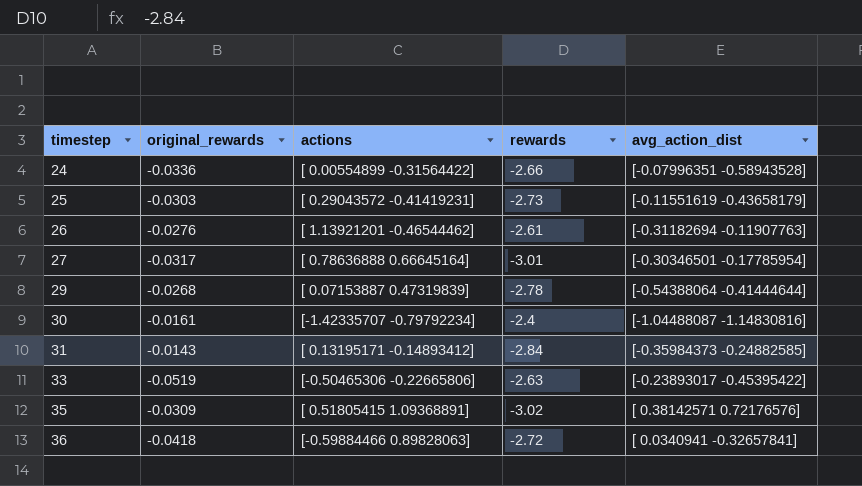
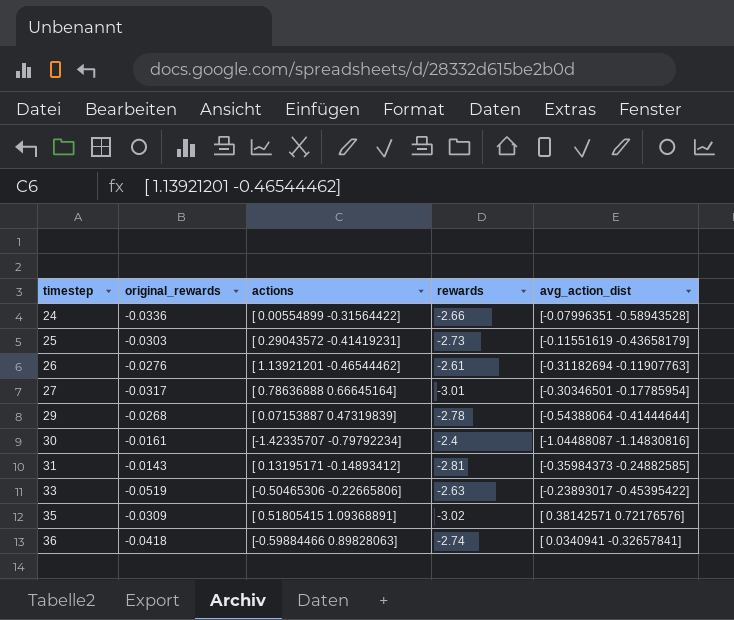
31 | rewards: -2.84 -> -2.81
36 | rewards: -2.72 -> -2.74

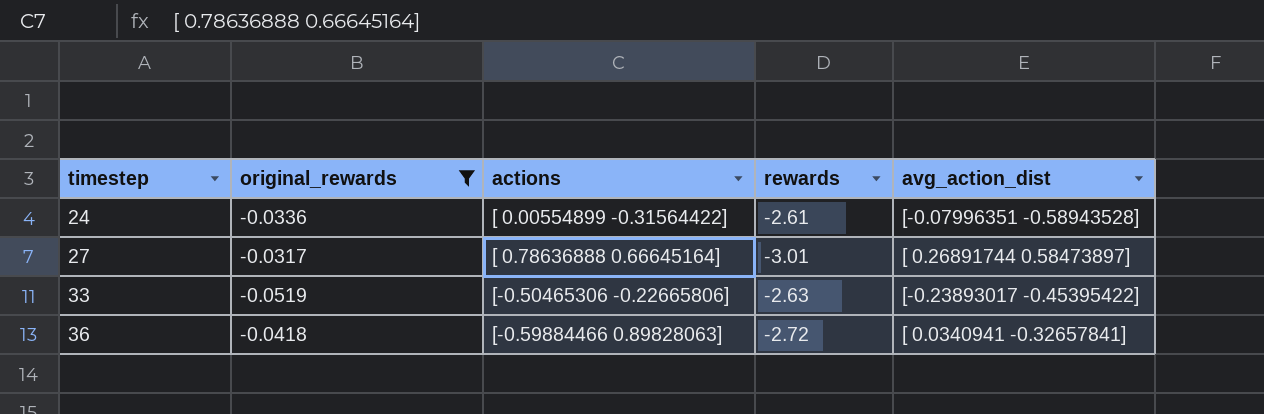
filter: none -> original_rewards <= -0.0317
24 | rewards: -2.66 -> -2.61
27 | avg_action_dist: [-0.30346501 -0.17785954] -> [ 0.26891744 0.58473897]
36 | rewards: -2.74 -> -2.72

